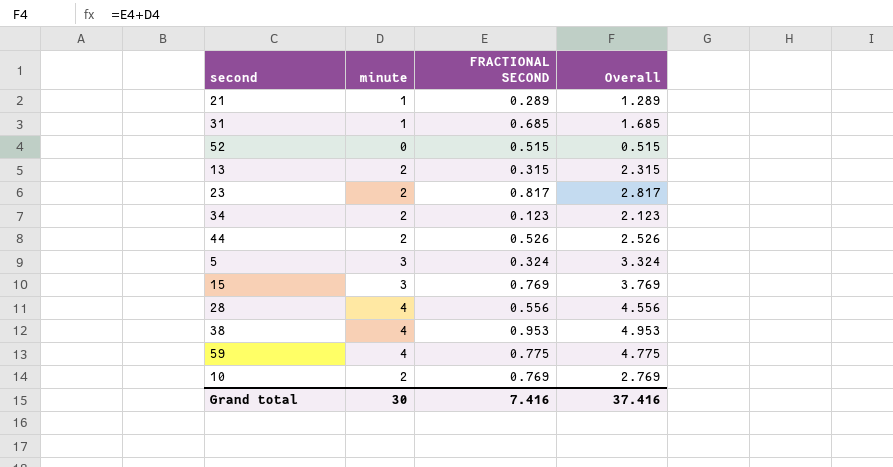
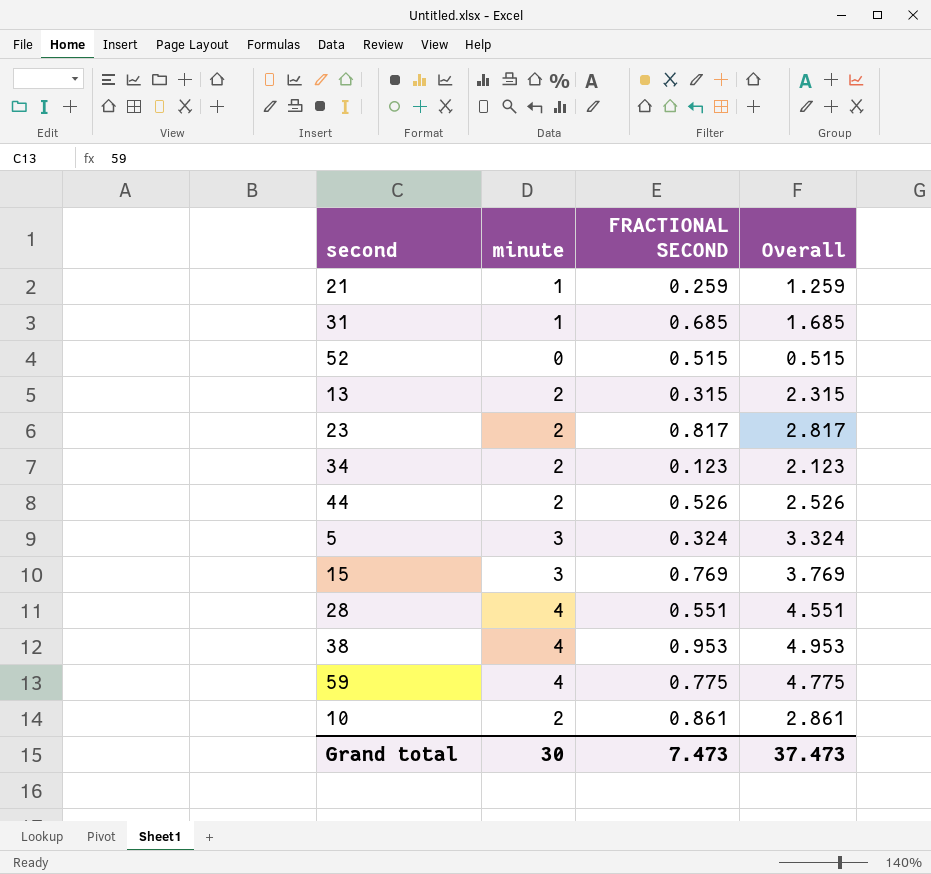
21 | FRACTIONAL SECOND: 0.289 -> 0.259
21 | Overall: 1.289 -> 1.259
28 | FRACTIONAL SECOND: 0.556 -> 0.551
28 | Overall: 4.556 -> 4.551
10 | FRACTIONAL SECOND: 0.769 -> 0.861
10 | Overall: 2.769 -> 2.861
Grand total | FRACTIONAL SECOND: 7.416 -> 7.473
Grand total | Overall: 37.416 -> 37.473

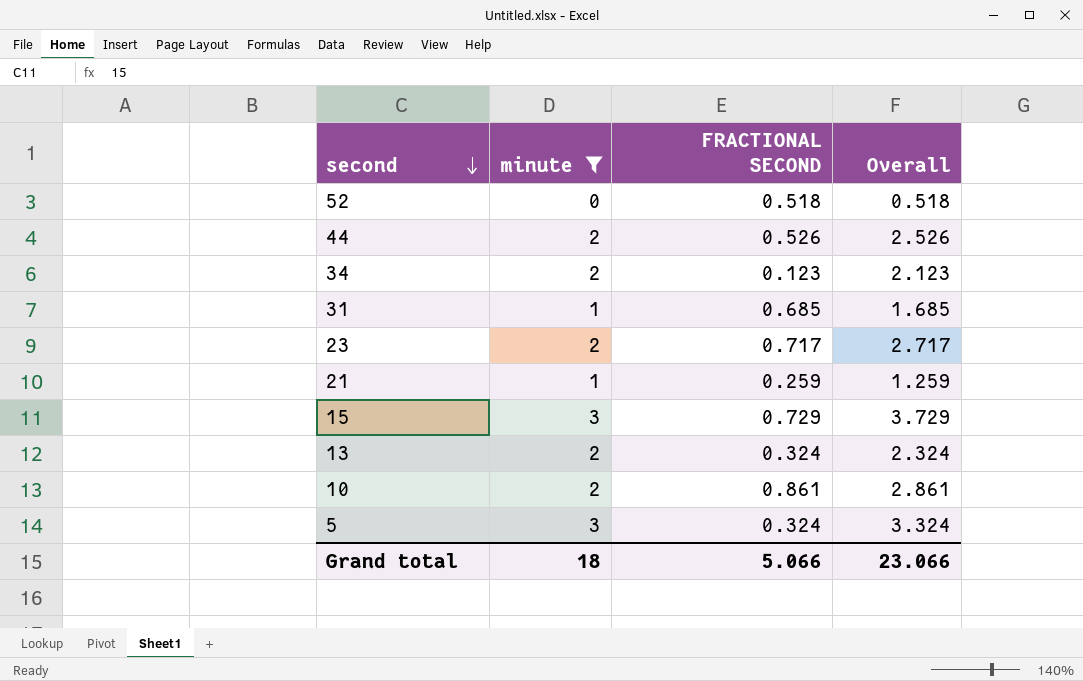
filter: none -> minute != 4
row order: none -> second descending
52 | FRACTIONAL SECOND: 0.515 -> 0.518
52 | Overall: 0.515 -> 0.518
23 | FRACTIONAL SECOND: 0.817 -> 0.717
23 | Overall: 2.817 -> 2.717
15 | FRACTIONAL SECOND: 0.769 -> 0.729
15 | Overall: 3.769 -> 3.729
13 | FRACTIONAL SECOND: 0.315 -> 0.324
13 | Overall: 2.315 -> 2.324
Grand total | minute: 30 -> 18
Grand total | FRACTIONAL SECOND: 7.473 -> 5.066
Grand total | Overall: 37.473 -> 23.066

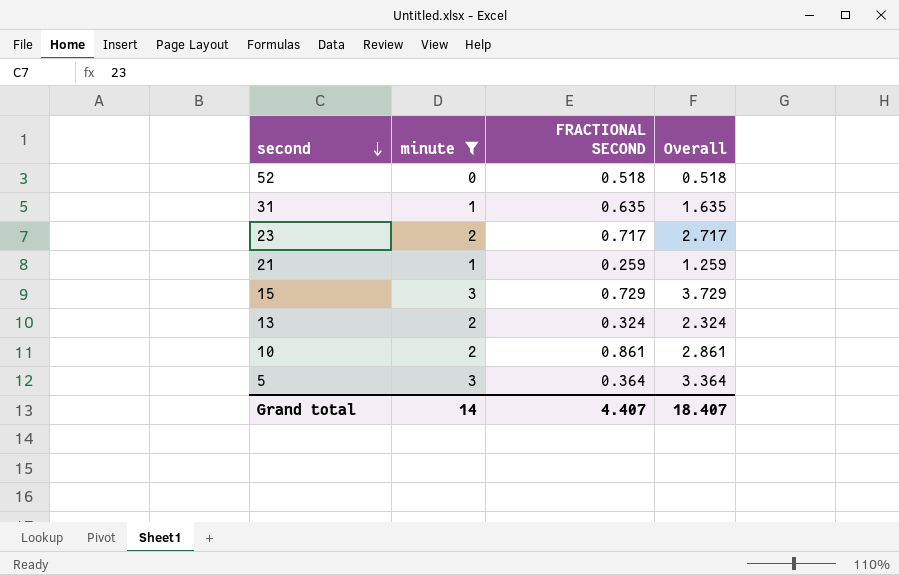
row 44: 2 | 0.526 | 2.526 -> none
row 34: 2 | 0.123 | 2.123 -> none
31 | FRACTIONAL SECOND: 0.685 -> 0.635
31 | Overall: 1.685 -> 1.635
5 | FRACTIONAL SECOND: 0.324 -> 0.364
5 | Overall: 3.324 -> 3.364
Grand total | minute: 18 -> 14
Grand total | FRACTIONAL SECOND: 5.066 -> 4.407
Grand total | Overall: 23.066 -> 18.407

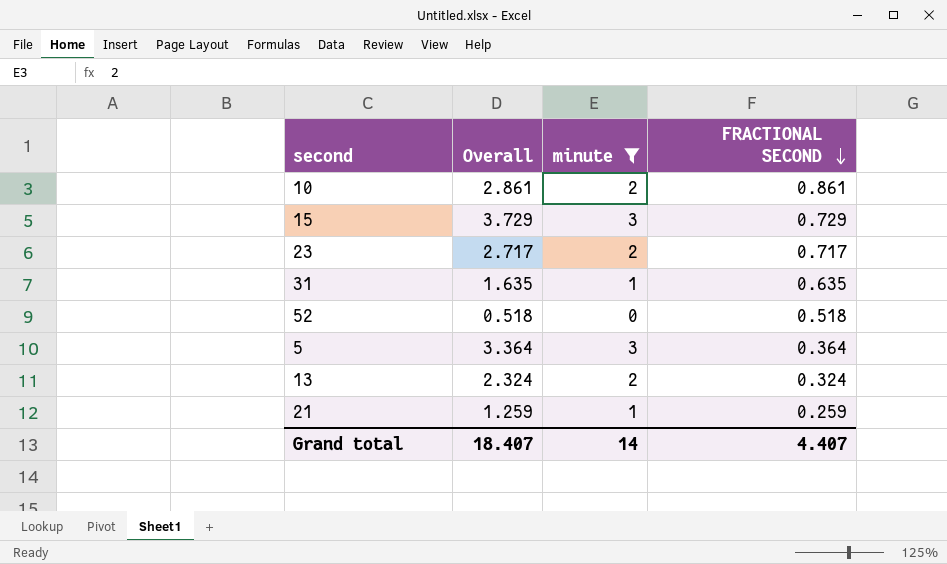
row order: second descending -> FRACTIONAL SECOND descending
column Overall | position: 4 -> 2

